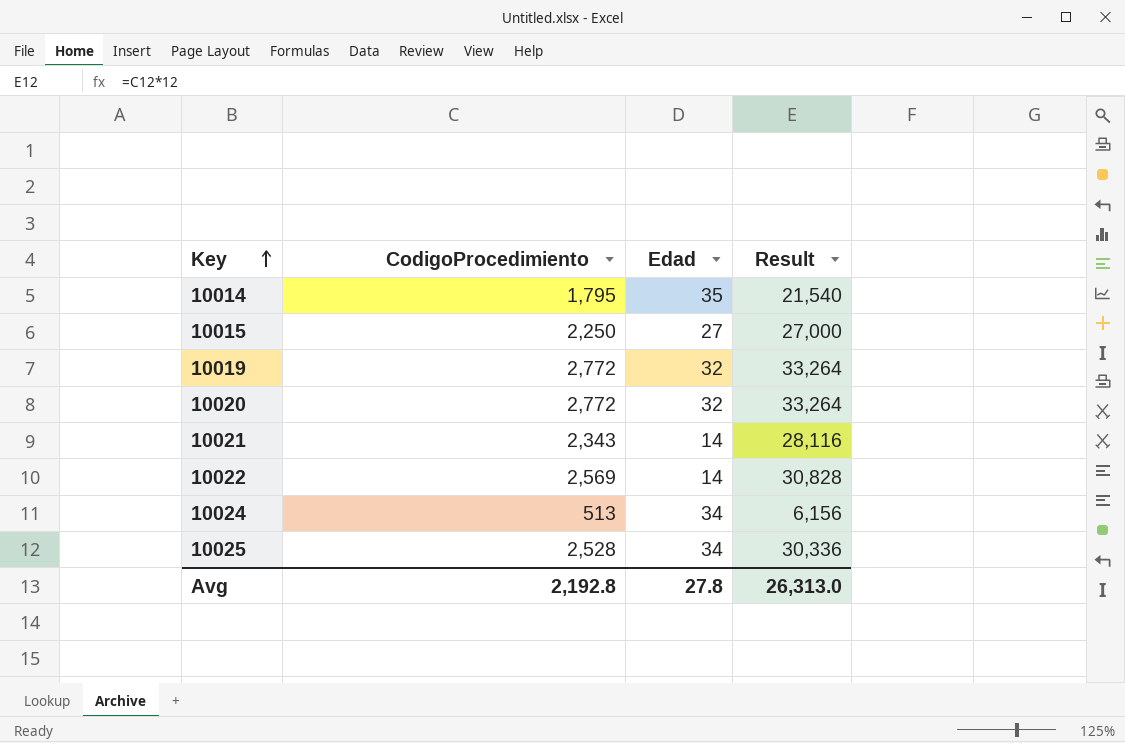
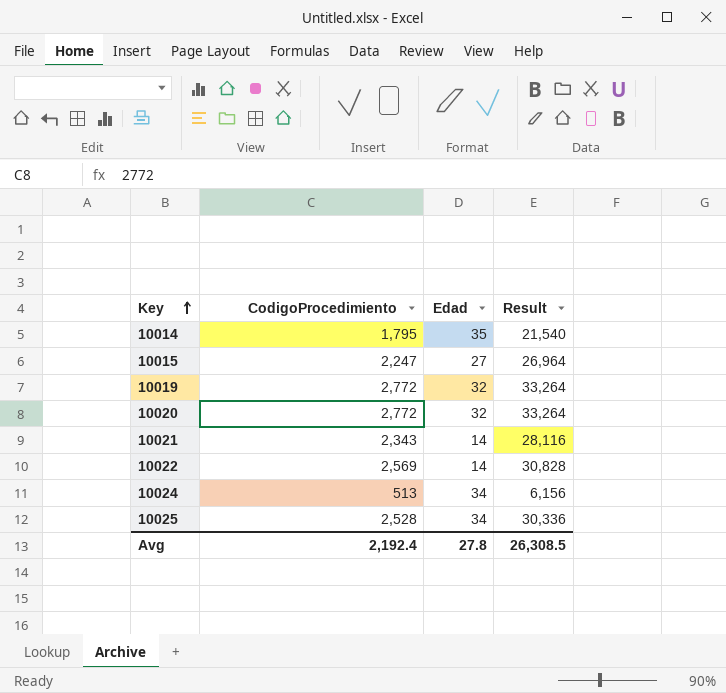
10015 | CodigoProcedimiento: 2,250 -> 2,247
10015 | Result: 27,000 -> 26,964
Avg | CodigoProcedimiento: 2,192.8 -> 2,192.4
Avg | Result: 26,313.0 -> 26,308.5

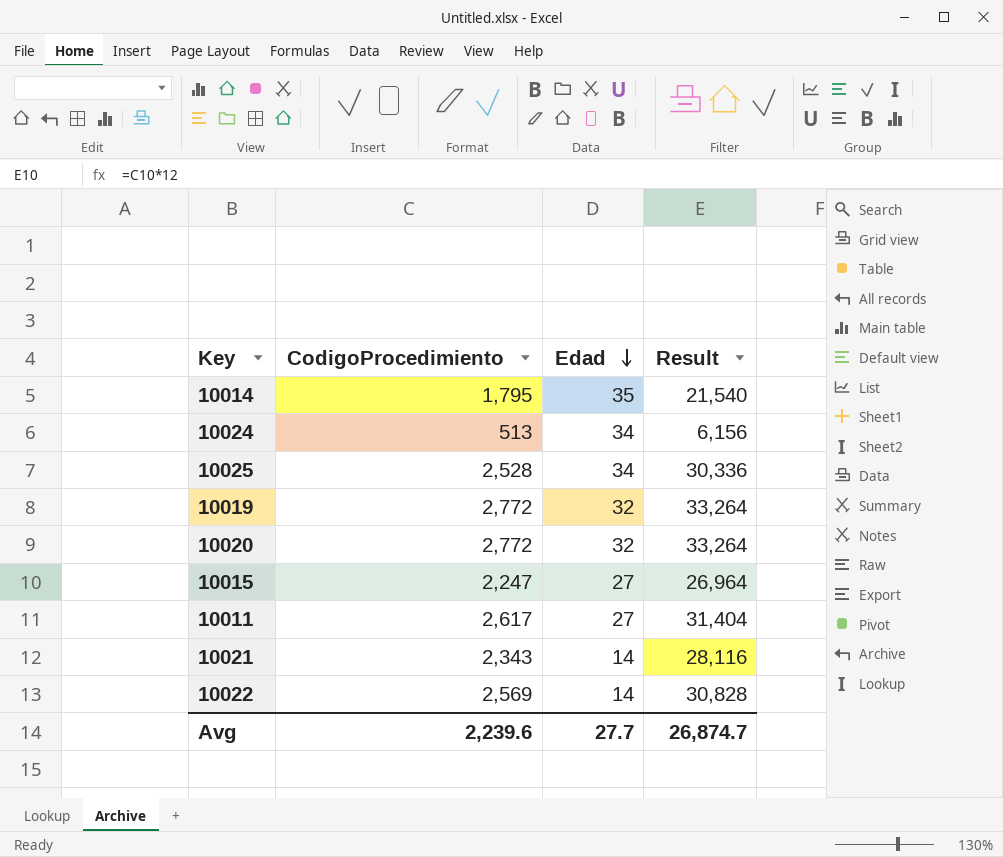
row order: Key ascending -> Edad descending
row 10011: none -> 2,617 | 27 | 31,404
Avg | CodigoProcedimiento: 2,192.4 -> 2,239.6
Avg | Edad: 27.8 -> 27.7
Avg | Result: 26,308.5 -> 26,874.7

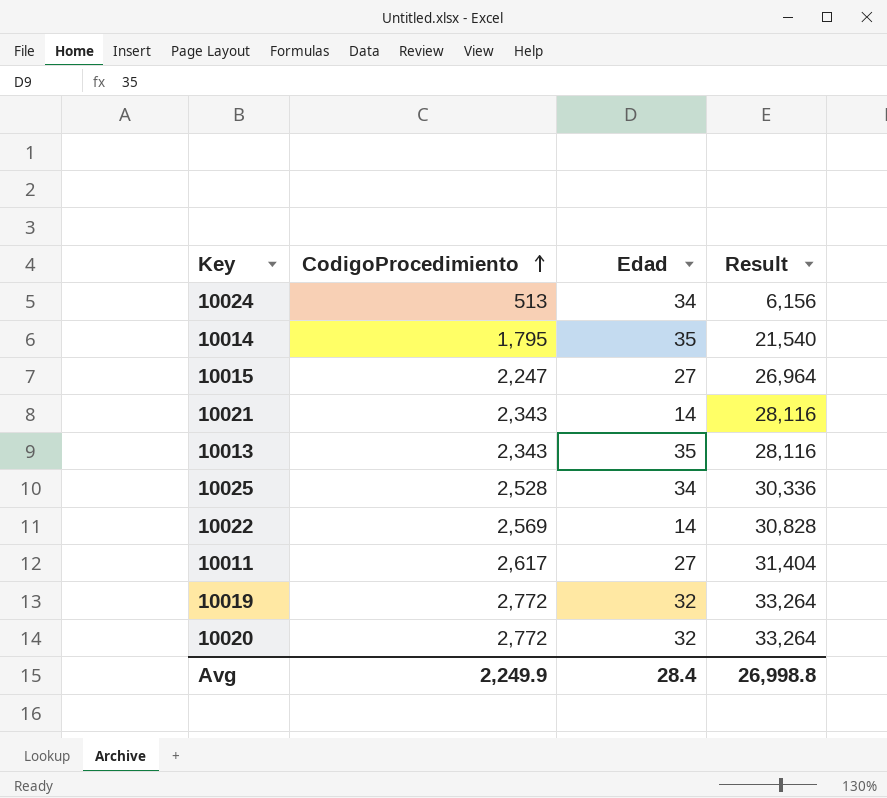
row order: Edad descending -> CodigoProcedimiento ascending
row 10013: none -> 2,343 | 35 | 28,116
Avg | CodigoProcedimiento: 2,239.6 -> 2,249.9
Avg | Edad: 27.7 -> 28.4
Avg | Result: 26,874.7 -> 26,998.8

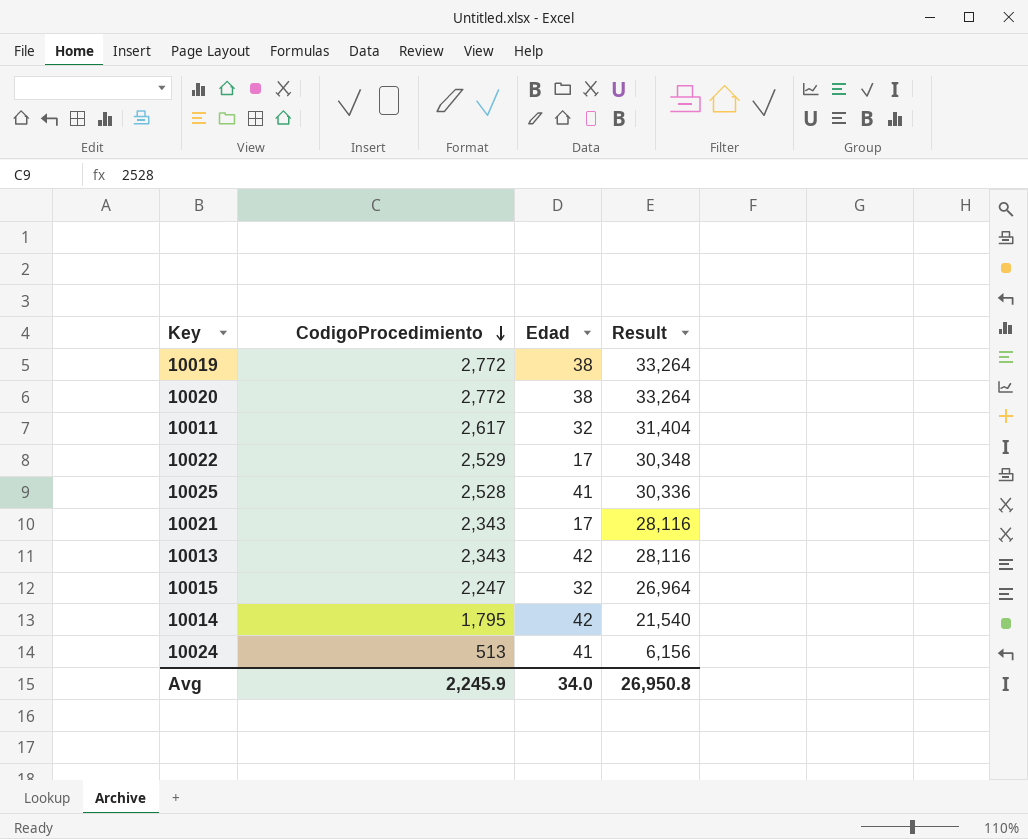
row order: CodigoProcedimiento ascending -> CodigoProcedimiento descending
10019 | Edad: 32 -> 38
10020 | Edad: 32 -> 38
10011 | Edad: 27 -> 32
10022 | CodigoProcedimiento: 2,569 -> 2,529
10022 | Edad: 14 -> 17
10022 | Result: 30,828 -> 30,348
10025 | Edad: 34 -> 41
10021 | Edad: 14 -> 17
10013 | Edad: 35 -> 42
10015 | Edad: 27 -> 32
10014 | Edad: 35 -> 42
10024 | Edad: 34 -> 41
Avg | CodigoProcedimiento: 2,249.9 -> 2,245.9
Avg | Edad: 28.4 -> 34.0
Avg | Result: 26,998.8 -> 26,950.8

